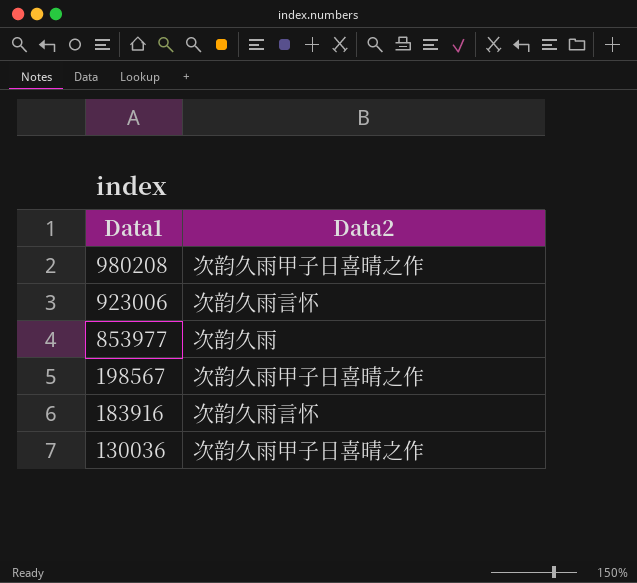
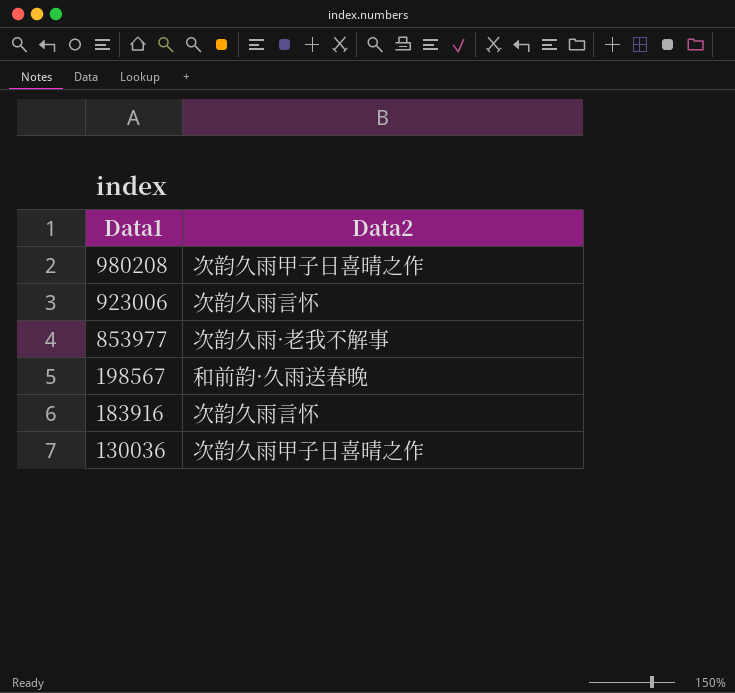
853977 | Data2: 次韵久雨 -> 次韵久雨·老我不解事
198567 | Data2: 次韵久雨甲子日喜晴之作 -> 和前韵·久雨送春晚

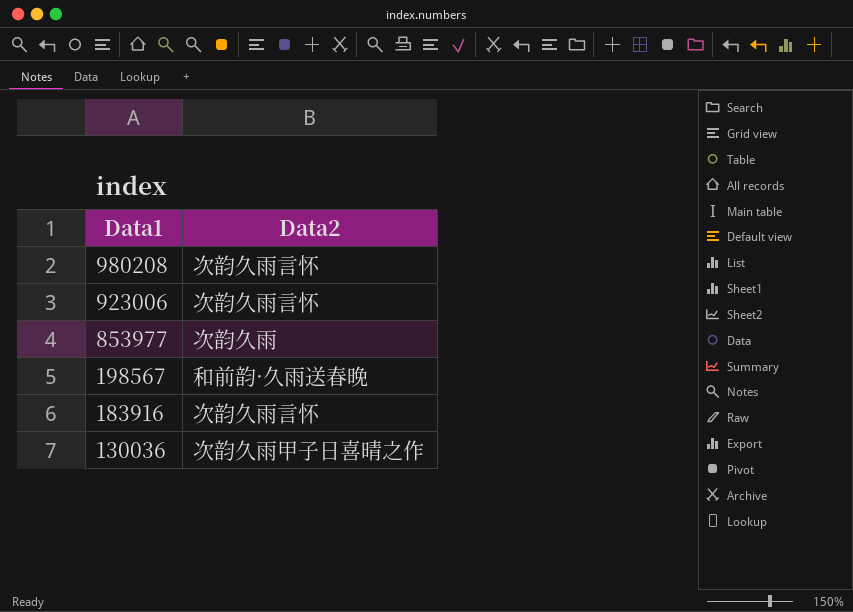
980208 | Data2: 次韵久雨甲子日喜晴之作 -> 次韵久雨言怀
853977 | Data2: 次韵久雨·老我不解事 -> 次韵久雨

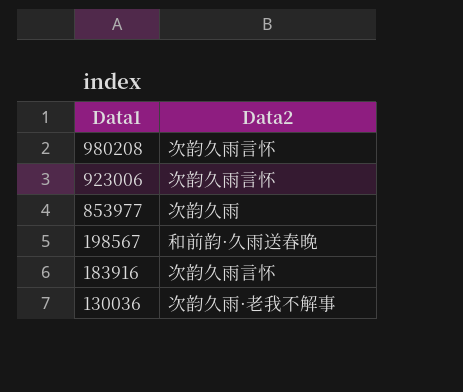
130036 | Data2: 次韵久雨甲子日喜晴之作 -> 次韵久雨·老我不解事

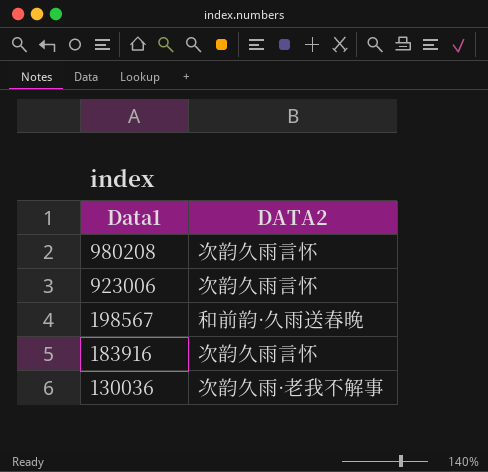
column name: Data2 -> DATA2
row 853977: 次韵久雨 -> none

